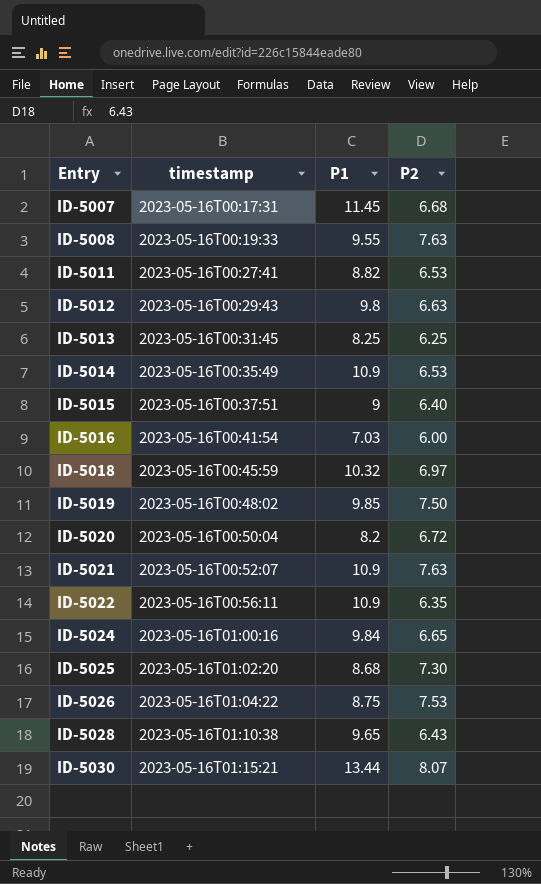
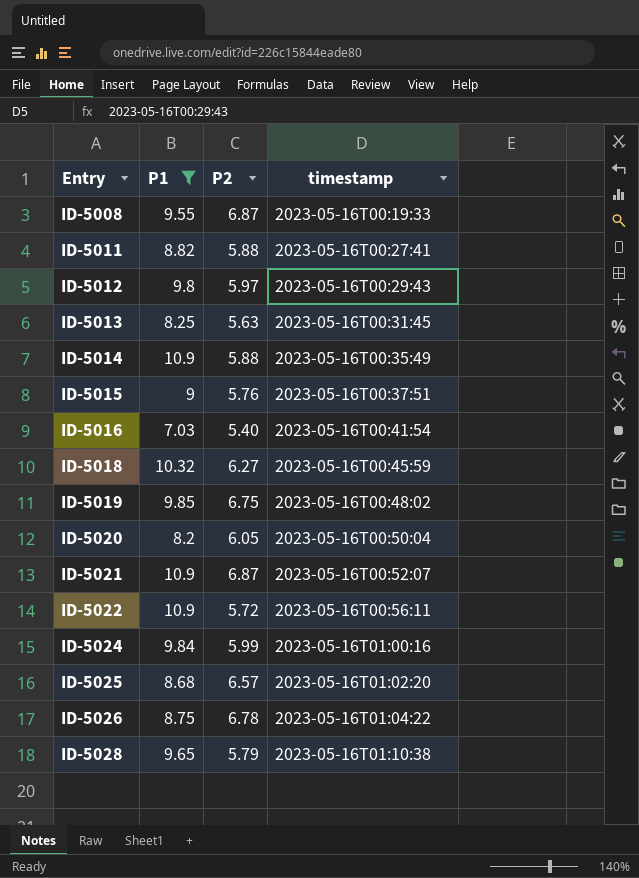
filter: none -> P1 <= 10.9
column timestamp | position: 2 -> 4
ID-5008 | P2: 7.63 -> 6.87
ID-5011 | P2: 6.53 -> 5.88
ID-5012 | P2: 6.63 -> 5.97
ID-5013 | P2: 6.25 -> 5.63
ID-5014 | P2: 6.53 -> 5.88
ID-5015 | P2: 6.40 -> 5.76
ID-5016 | P2: 6.00 -> 5.40
ID-5018 | P2: 6.97 -> 6.27
ID-5019 | P2: 7.50 -> 6.75
ID-5020 | P2: 6.72 -> 6.05
ID-5021 | P2: 7.63 -> 6.87
ID-5022 | P2: 6.35 -> 5.72
ID-5024 | P2: 6.65 -> 5.99
ID-5025 | P2: 7.30 -> 6.57
ID-5026 | P2: 7.53 -> 6.78
ID-5028 | P2: 6.43 -> 5.79

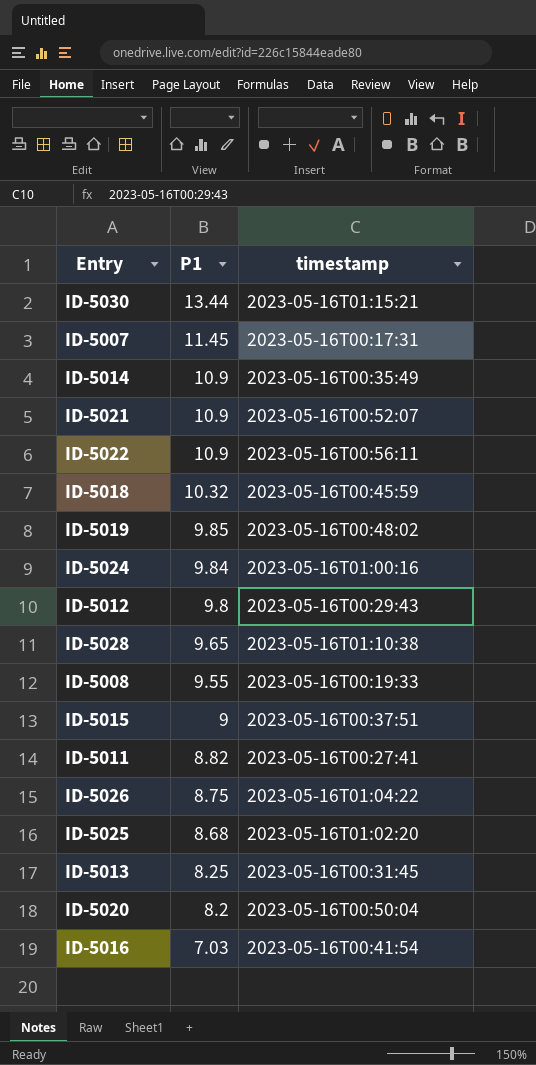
filter: P1 <= 10.9 -> none
row order: Entry ascending -> P1 descending
column P2 | position: 3 -> none

